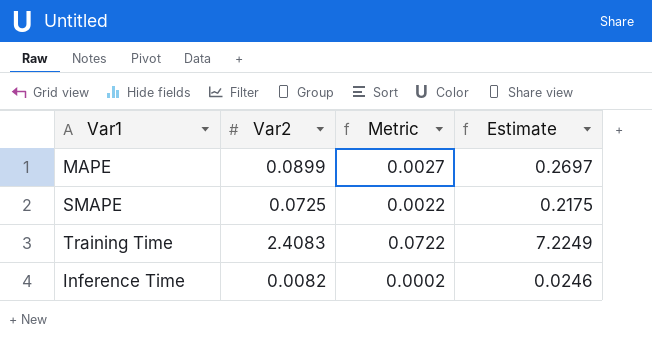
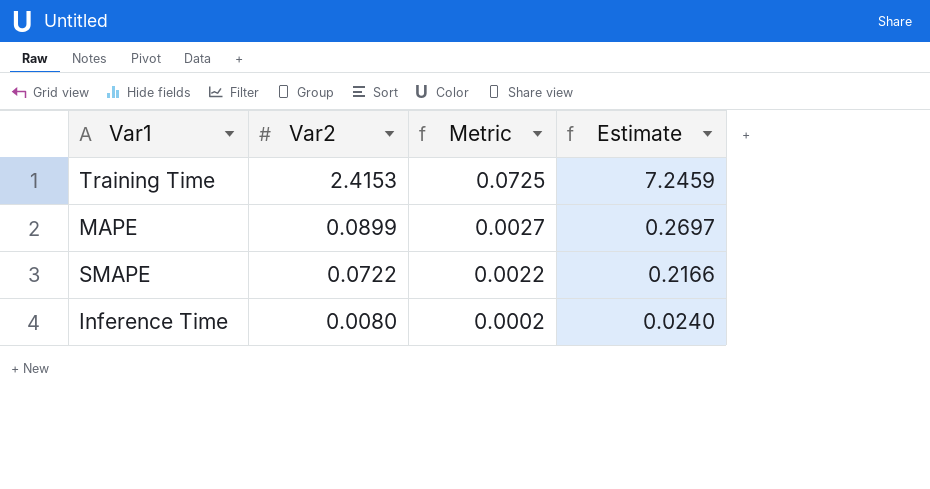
row order: none -> Var2 descending
Training Time | Var2: 2.4083 -> 2.4153
Training Time | Metric: 0.0722 -> 0.0725
Training Time | Estimate: 7.2249 -> 7.2459
SMAPE | Var2: 0.0725 -> 0.0722
SMAPE | Estimate: 0.2175 -> 0.2166
Inference Time | Var2: 0.0082 -> 0.0080
Inference Time | Estimate: 0.0246 -> 0.0240

